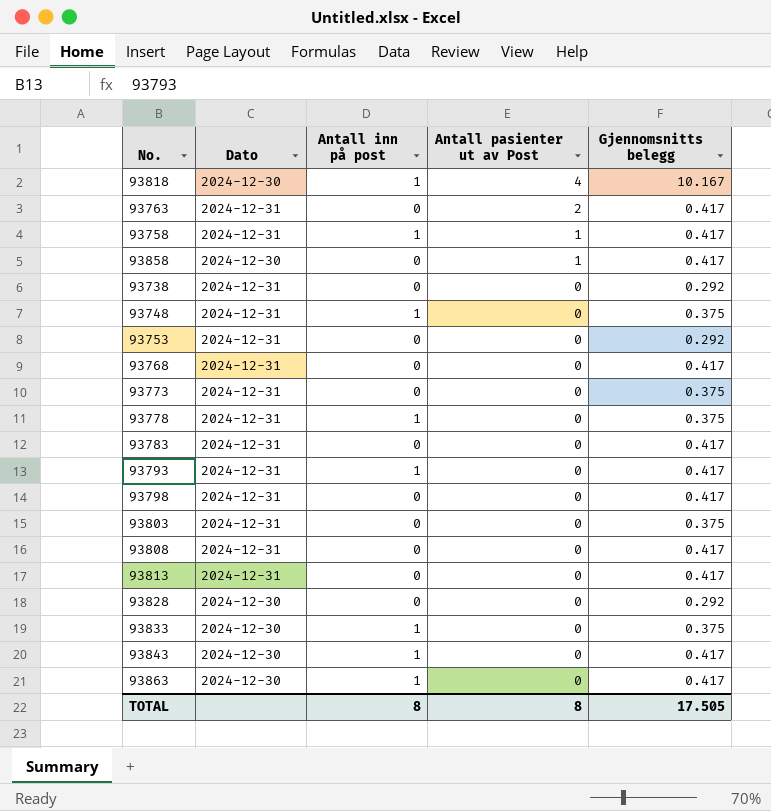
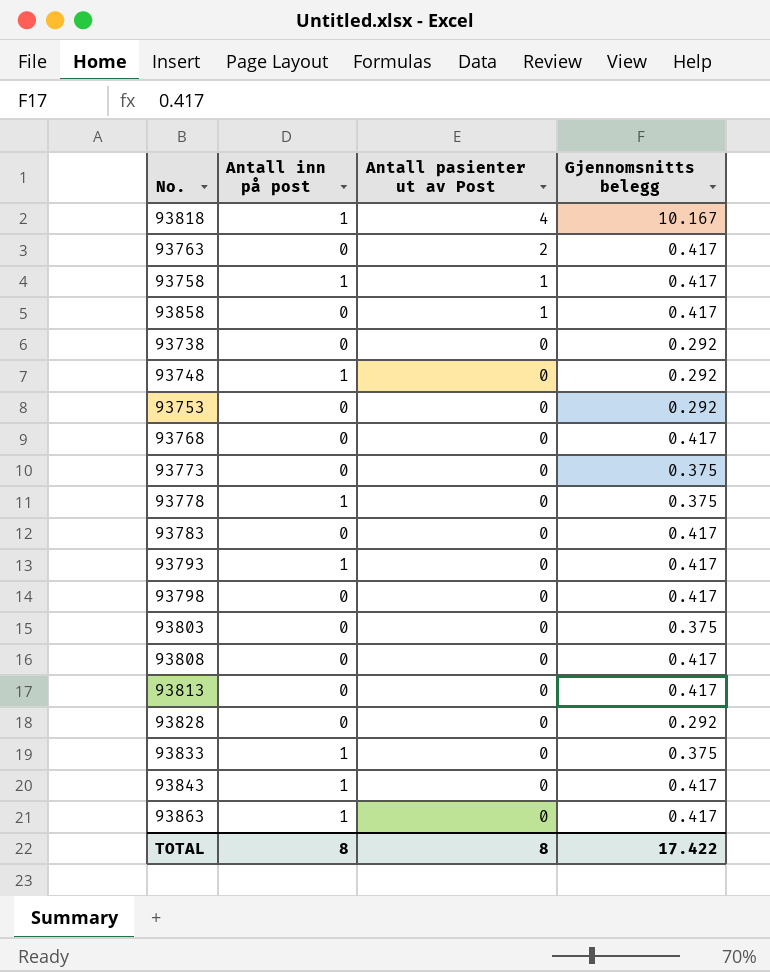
column Dato | position: 2 -> none
93748 | Gjennomsnitts belegg: 0.375 -> 0.292
TOTAL | Gjennomsnitts belegg: 17.505 -> 17.422

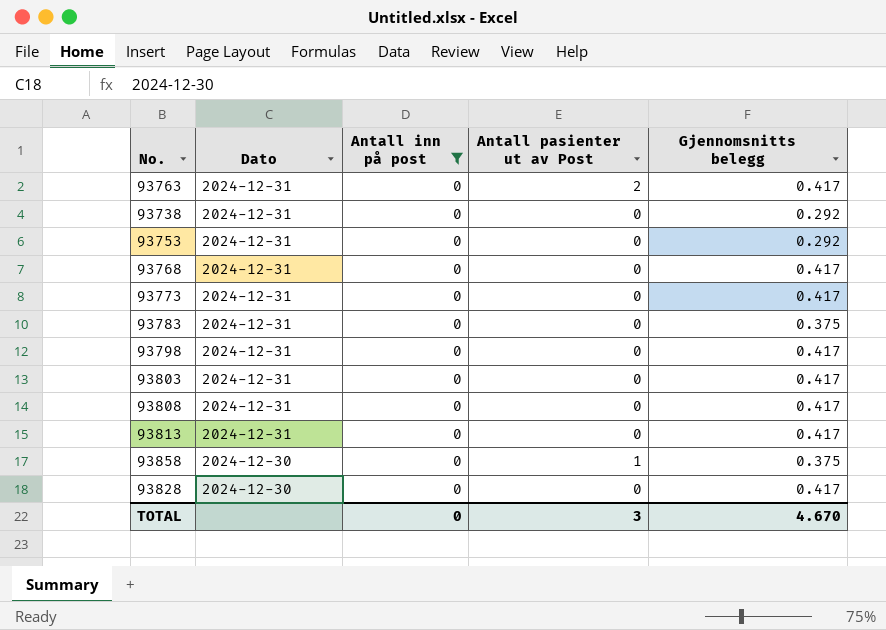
filter: none -> Antall inn på post = 0
row order: Antall pasienter ut av Post descending -> Dato descending
column Dato | position: none -> 2
93773 | Gjennomsnitts belegg: 0.375 -> 0.417
93783 | Gjennomsnitts belegg: 0.417 -> 0.375
93803 | Gjennomsnitts belegg: 0.375 -> 0.417
93858 | Gjennomsnitts belegg: 0.417 -> 0.375
93828 | Gjennomsnitts belegg: 0.292 -> 0.417
TOTAL | Antall inn på post: 8 -> 0
TOTAL | Antall pasienter ut av Post: 8 -> 3
TOTAL | Gjennomsnitts belegg: 17.422 -> 4.670

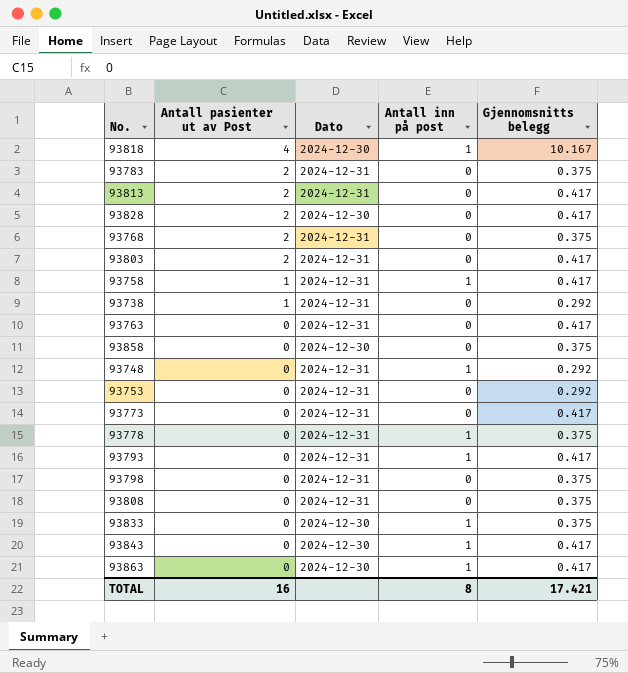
filter: Antall inn på post = 0 -> none
row order: Dato descending -> Antall pasienter ut av Post descending
column Antall pasienter ut av Post | position: 4 -> 2
93783 | Antall pasienter ut av Post: 0 -> 2
93813 | Antall pasienter ut av Post: 0 -> 2
93828 | Antall pasienter ut av Post: 0 -> 2
93768 | Antall pasienter ut av Post: 0 -> 2
93768 | Gjennomsnitts belegg: 0.417 -> 0.375
93803 | Antall pasienter ut av Post: 0 -> 2
93738 | Antall pasienter ut av Post: 0 -> 1
93763 | Antall pasienter ut av Post: 2 -> 0
93858 | Antall pasienter ut av Post: 1 -> 0
93798 | Gjennomsnitts belegg: 0.417 -> 0.375
93808 | Gjennomsnitts belegg: 0.417 -> 0.375
TOTAL | Antall pasienter ut av Post: 3 -> 16
TOTAL | Antall inn på post: 0 -> 8
TOTAL | Gjennomsnitts belegg: 4.670 -> 17.421

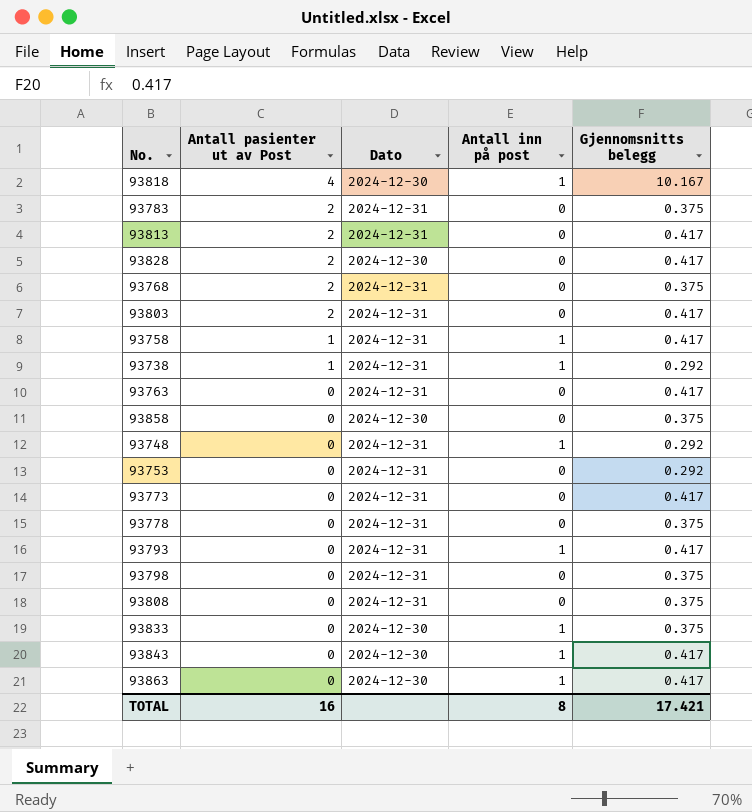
93738 | Antall inn på post: 0 -> 1
93778 | Antall inn på post: 1 -> 0

